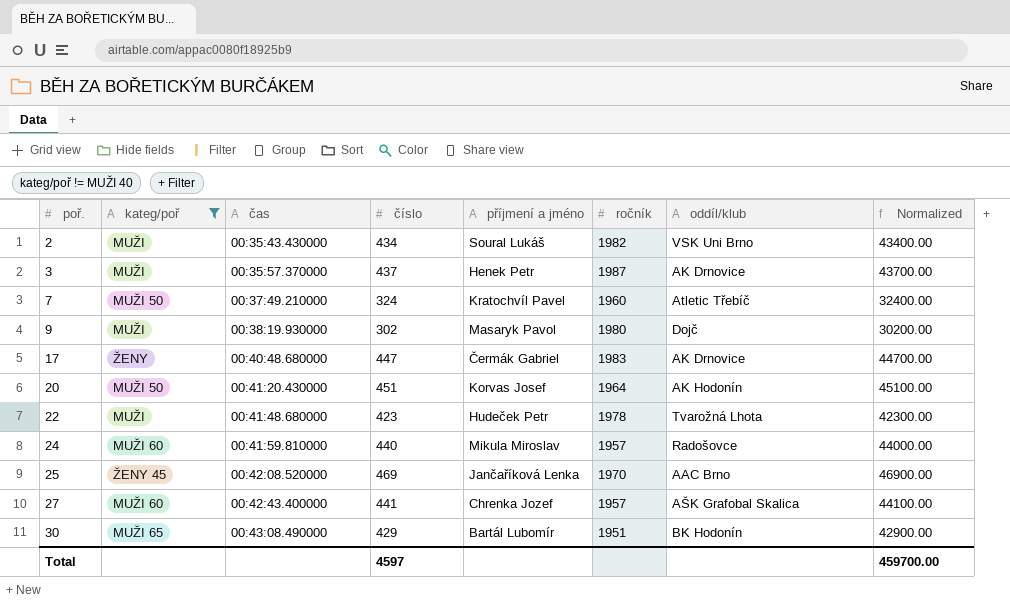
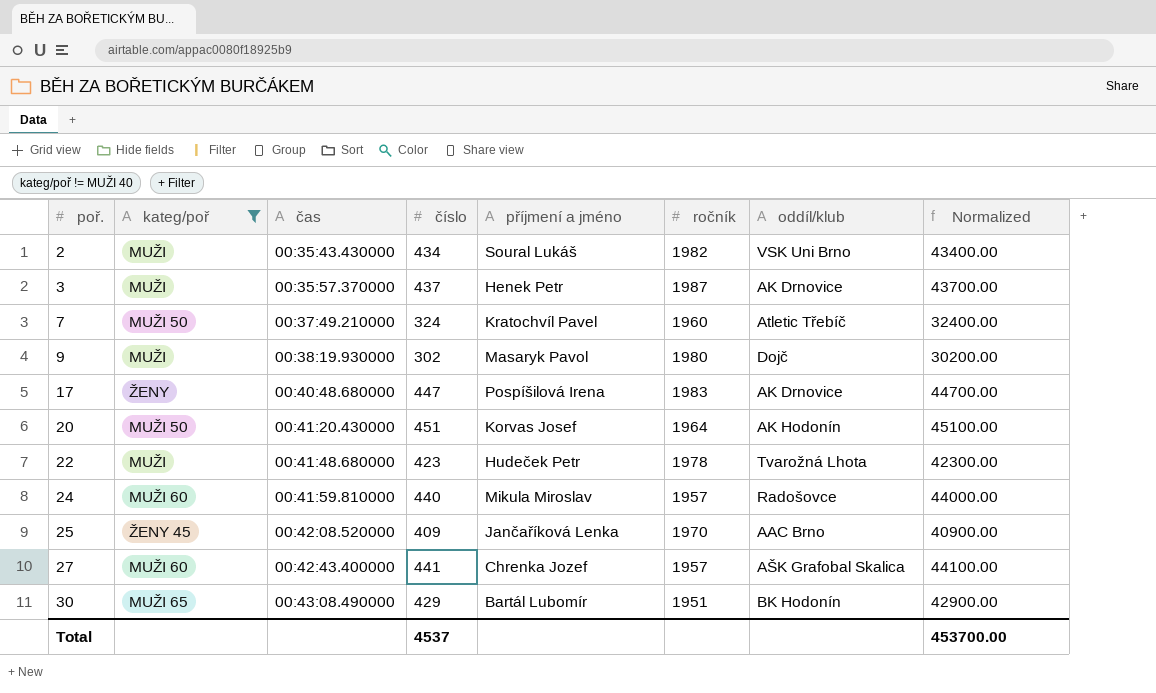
17 | příjmení a jméno: Čermák Gabriel -> Pospíšilová Irena
25 | číslo: 469 -> 409
25 | Normalized: 46900.00 -> 40900.00
Total | číslo: 4597 -> 4537
Total | Normalized: 459700.00 -> 453700.00

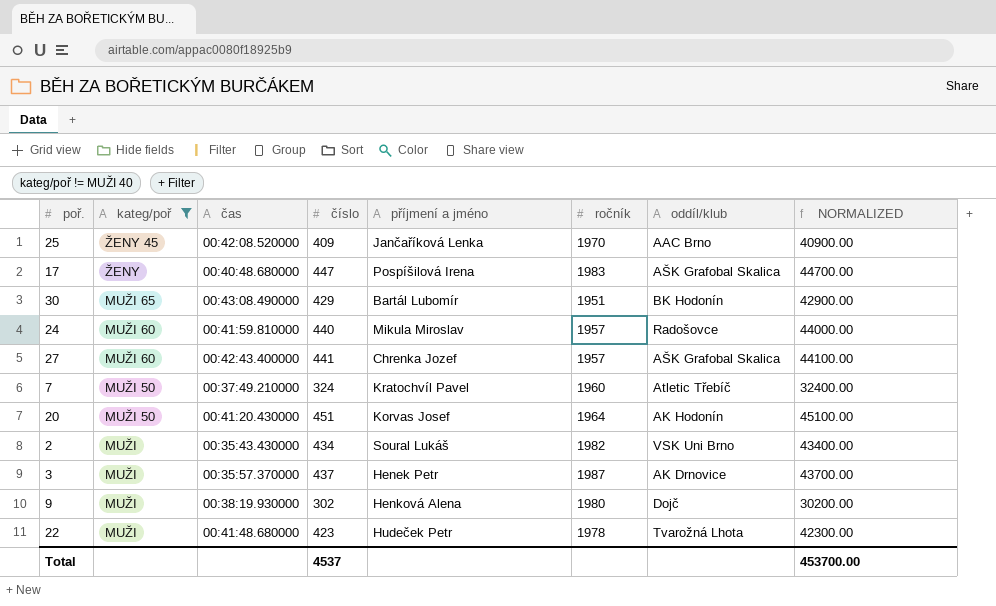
row order: poř. ascending -> kateg/poř descending
column name: Normalized -> NORMALIZED
17 | oddíl/klub: AK Drnovice -> AŠK Grafobal Skalica
9 | příjmení a jméno: Masaryk Pavol -> Henková Alena

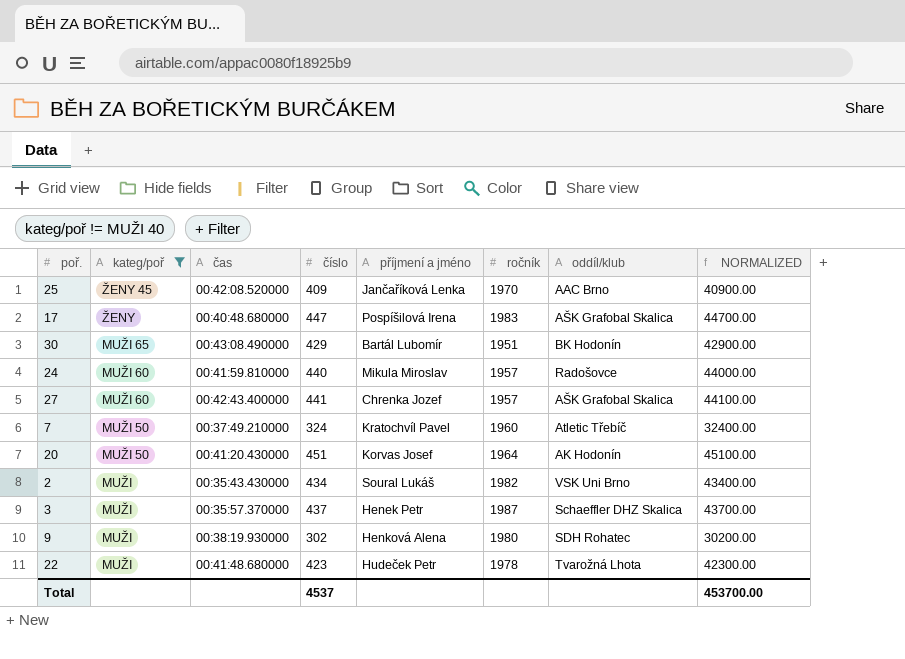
3 | oddíl/klub: AK Drnovice -> Schaeffler DHZ Skalica
9 | oddíl/klub: Dojč -> SDH Rohatec

